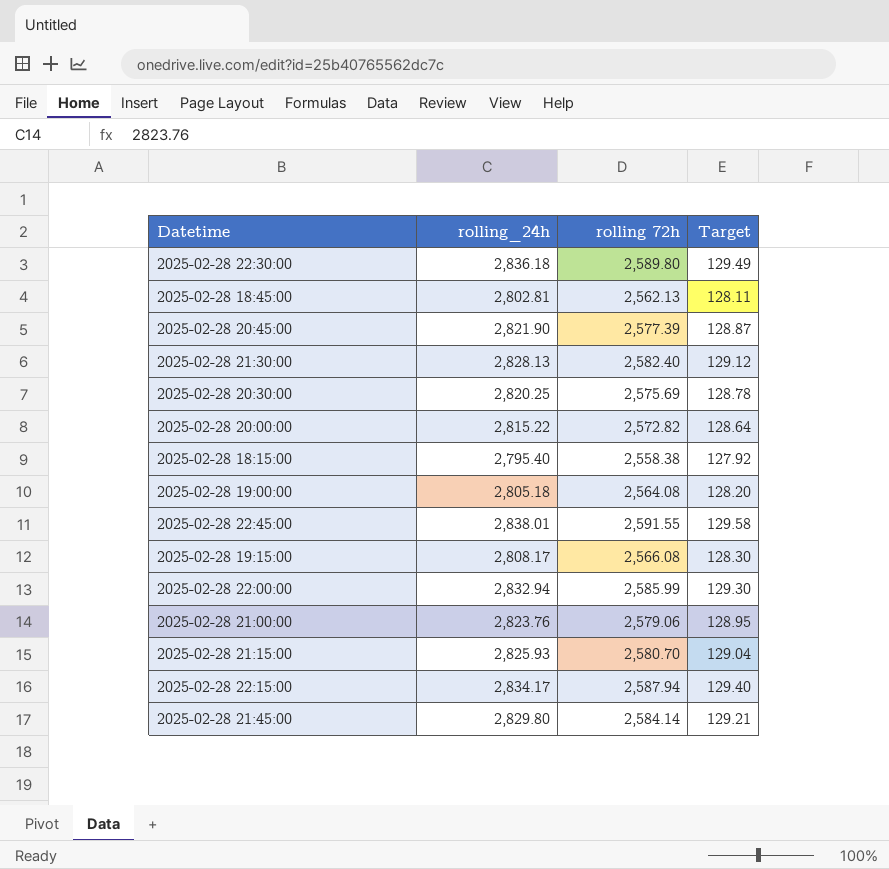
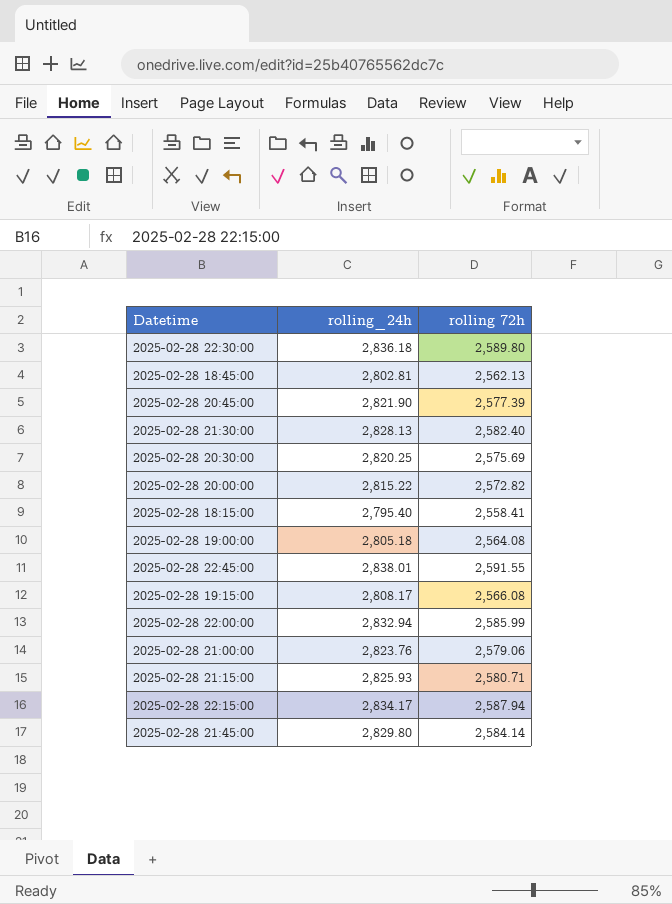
column Target | formula: [rolling 72h] * 0.05 -> none
2025-02-28 18:15:00 | rolling 72h: 2,558.38 -> 2,558.41
2025-02-28 21:15:00 | rolling 72h: 2,580.70 -> 2,580.71

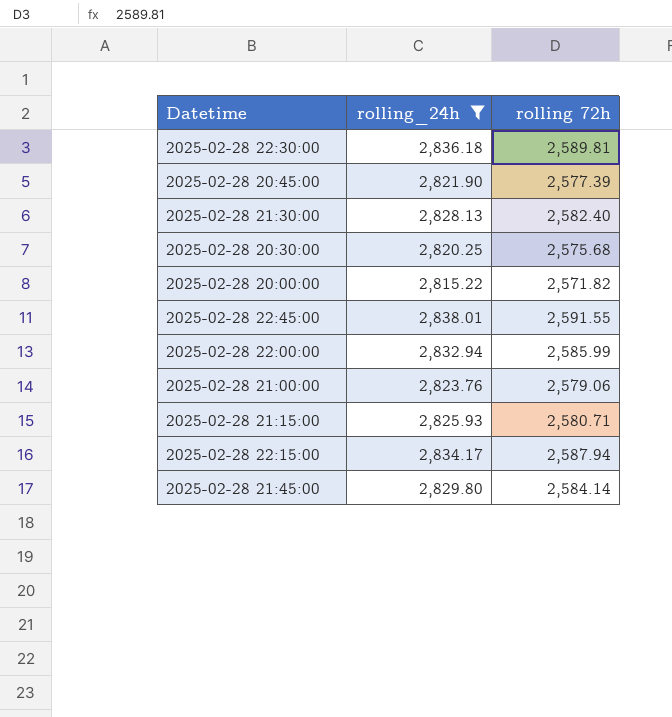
filter: none -> rolling_24h >= 2,815.22
2025-02-28 22:30:00 | rolling 72h: 2,589.80 -> 2,589.81
2025-02-28 20:30:00 | rolling 72h: 2,575.69 -> 2,575.68
2025-02-28 20:00:00 | rolling 72h: 2,572.82 -> 2,571.82

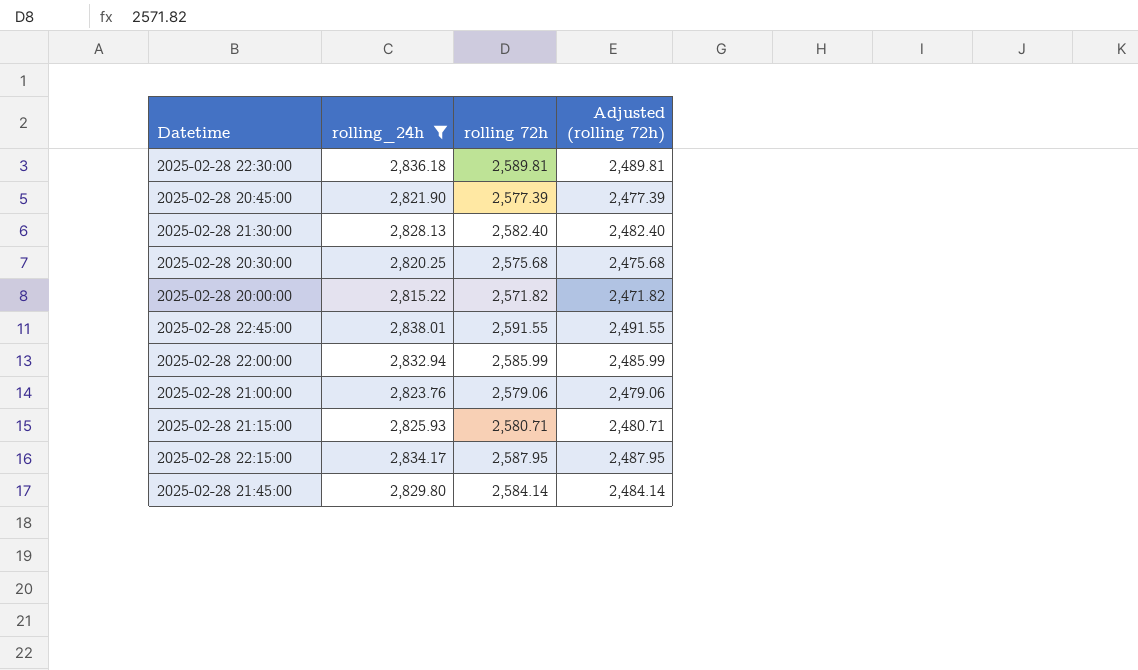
column Adjusted (rolling 72h) | formula: none -> [rolling 72h] - 100
2025-02-28 22:15:00 | rolling 72h: 2,587.94 -> 2,587.95

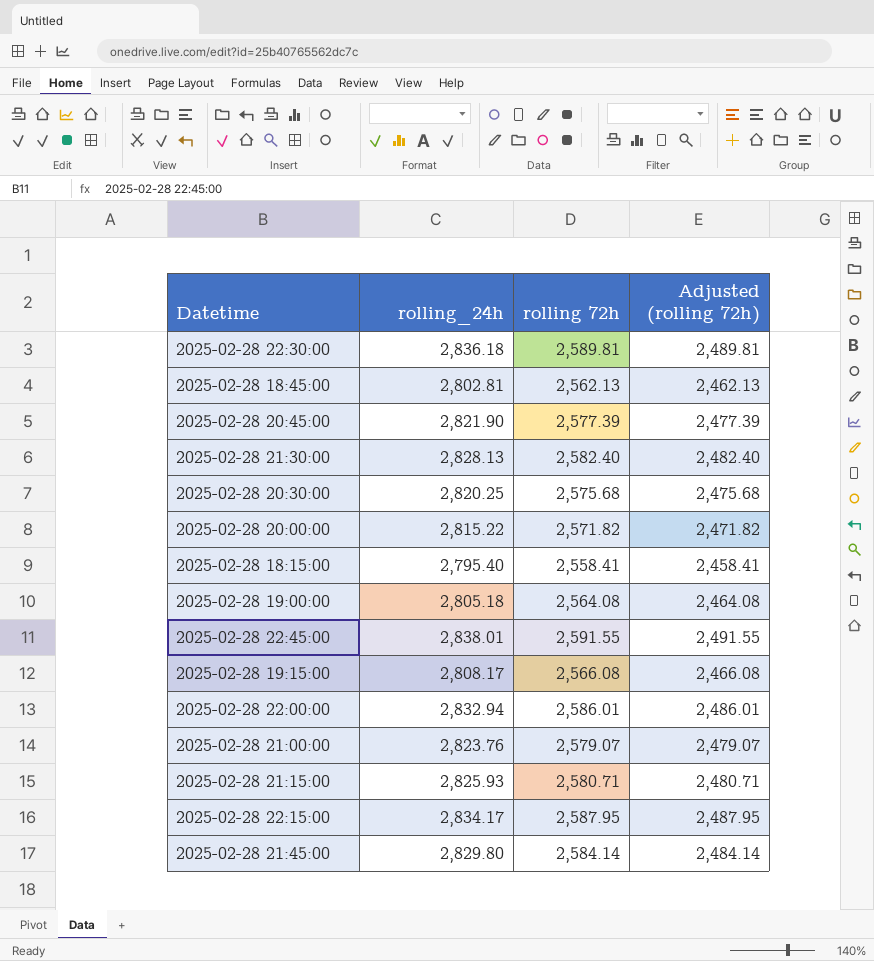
filter: rolling_24h >= 2,815.22 -> none
2025-02-28 22:00:00 | rolling 72h: 2,585.99 -> 2,586.01
2025-02-28 22:00:00 | Adjusted (rolling 72h): 2,485.99 -> 2,486.01
2025-02-28 21:00:00 | rolling 72h: 2,579.06 -> 2,579.07
2025-02-28 21:00:00 | Adjusted (rolling 72h): 2,479.06 -> 2,479.07

